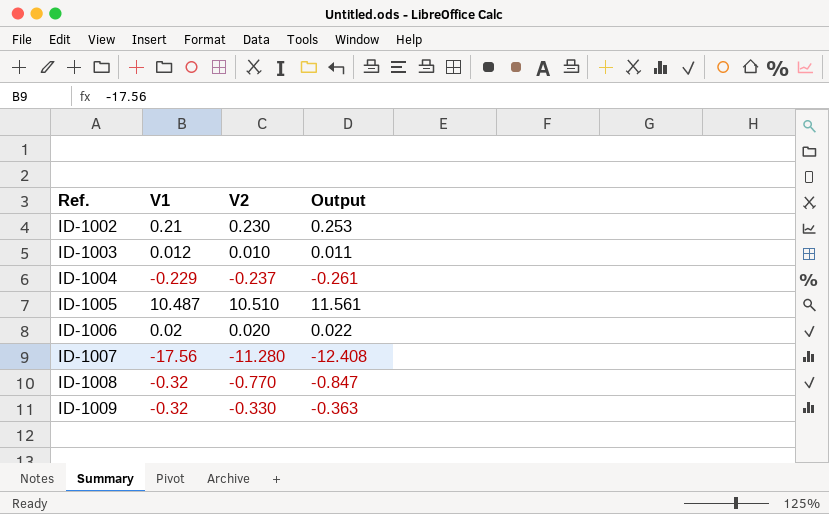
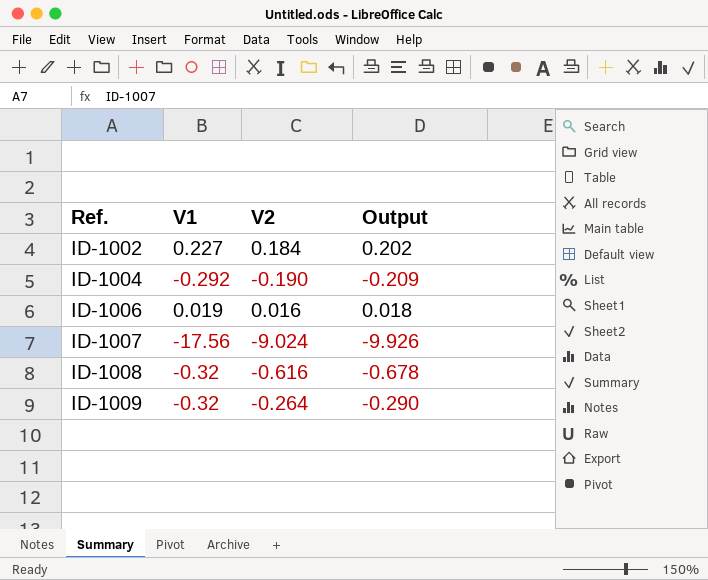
row ID-1003: 0.012 | 0.010 | 0.011 -> none
row ID-1005: 10.487 | 10.510 | 11.561 -> none
ID-1002 | V1: 0.21 -> 0.227
ID-1002 | V2: 0.230 -> 0.184
ID-1002 | Output: 0.253 -> 0.202
ID-1004 | V1: -0.229 -> -0.292
ID-1004 | V2: -0.237 -> -0.190
ID-1004 | Output: -0.261 -> -0.209
ID-1006 | V1: 0.02 -> 0.019
ID-1006 | V2: 0.020 -> 0.016
ID-1006 | Output: 0.022 -> 0.018
ID-1007 | V2: -11.280 -> -9.024
ID-1007 | Output: -12.408 -> -9.926
ID-1008 | V2: -0.770 -> -0.616
ID-1008 | Output: -0.847 -> -0.678
ID-1009 | V2: -0.330 -> -0.264
ID-1009 | Output: -0.363 -> -0.290

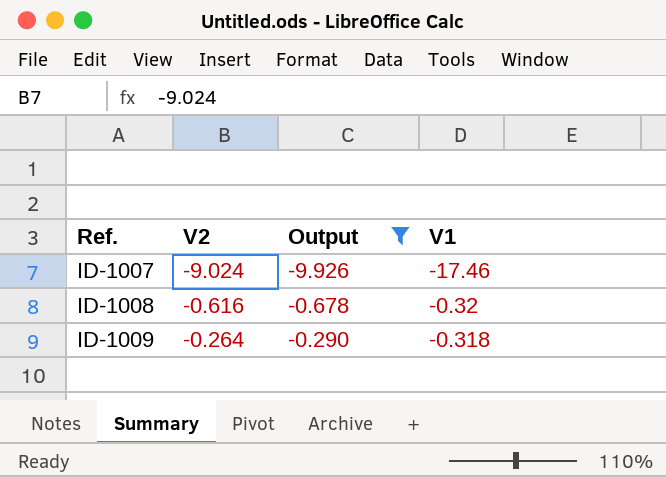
filter: none -> Output <= -0.290
column V1 | position: 2 -> 4
ID-1007 | V1: -17.56 -> -17.46
ID-1009 | V1: -0.32 -> -0.318

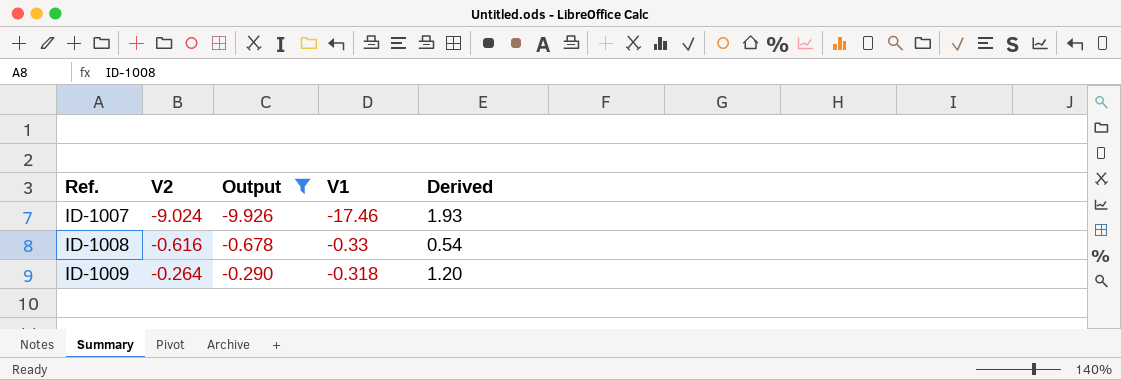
column Derived | formula: none -> [V1] / [V2]
ID-1008 | V1: -0.32 -> -0.33

